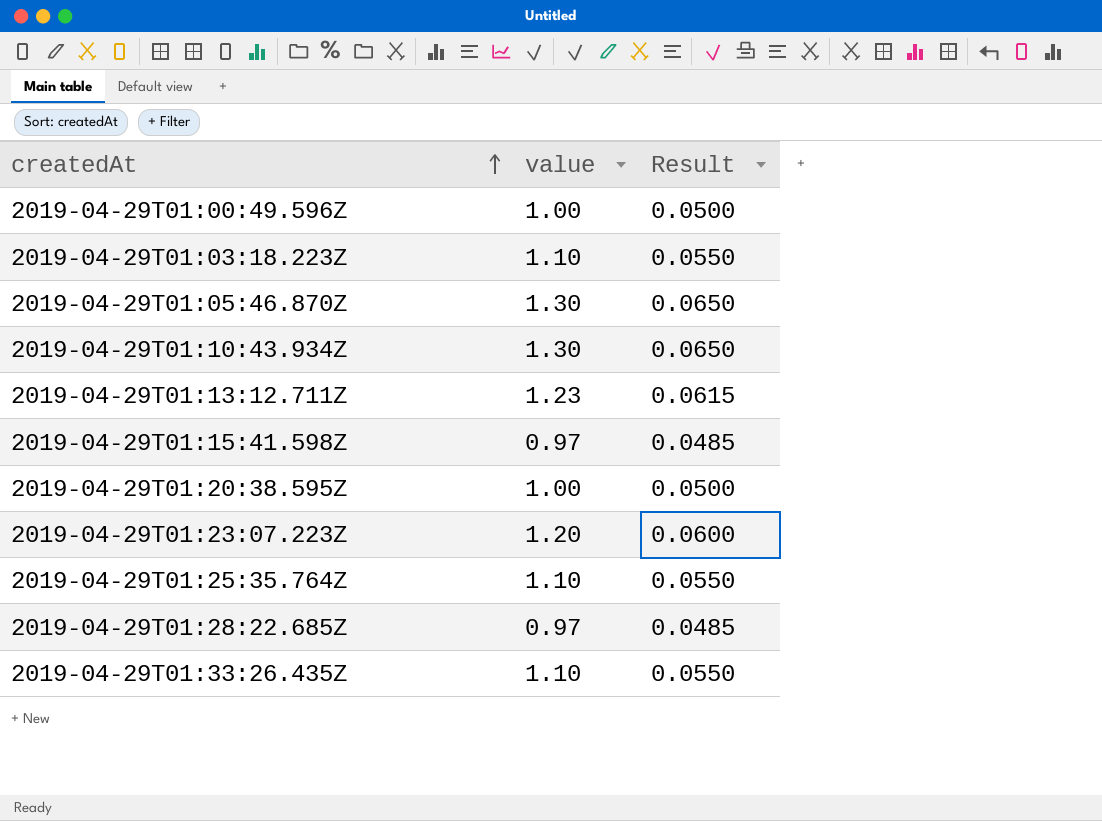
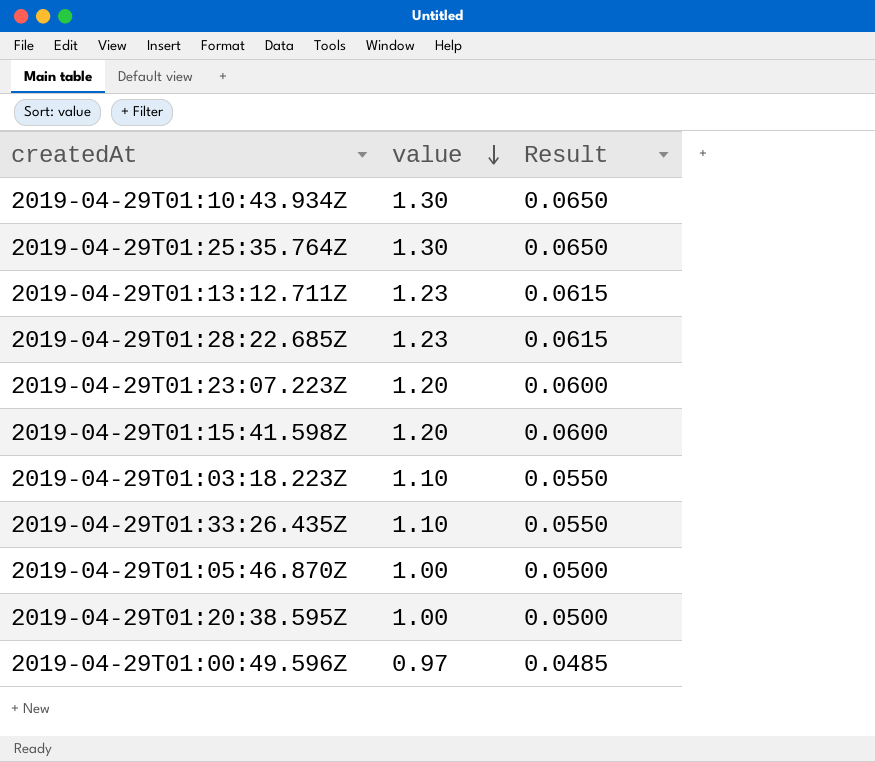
row order: createdAt ascending -> value descending
2019-04-29T01:25:35.764Z | value: 1.10 -> 1.30
2019-04-29T01:25:35.764Z | Result: 0.0550 -> 0.0650
2019-04-29T01:28:22.685Z | value: 0.97 -> 1.23
2019-04-29T01:28:22.685Z | Result: 0.0485 -> 0.0615
2019-04-29T01:15:41.598Z | value: 0.97 -> 1.20
2019-04-29T01:15:41.598Z | Result: 0.0485 -> 0.0600
2019-04-29T01:05:46.870Z | value: 1.30 -> 1.00
2019-04-29T01:05:46.870Z | Result: 0.0650 -> 0.0500
2019-04-29T01:00:49.596Z | value: 1.00 -> 0.97
2019-04-29T01:00:49.596Z | Result: 0.0500 -> 0.0485

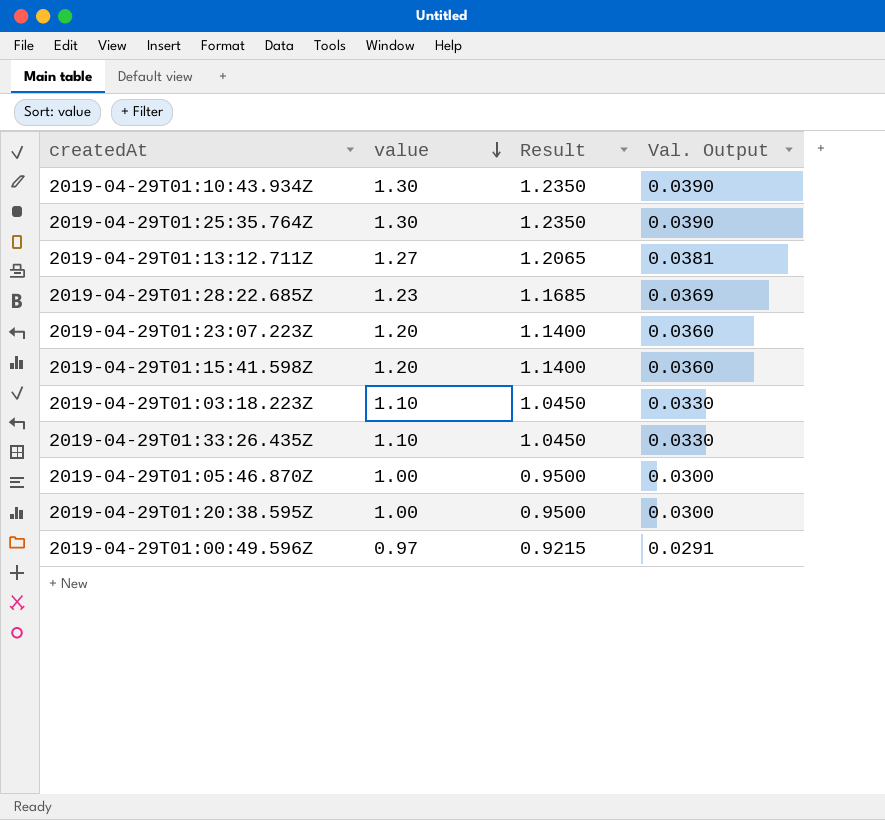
column Result | formula: [value] * 0.05 -> [value] * 0.95
column Val. Output | formula: none -> [value] * 0.03
2019-04-29T01:13:12.711Z | value: 1.23 -> 1.27

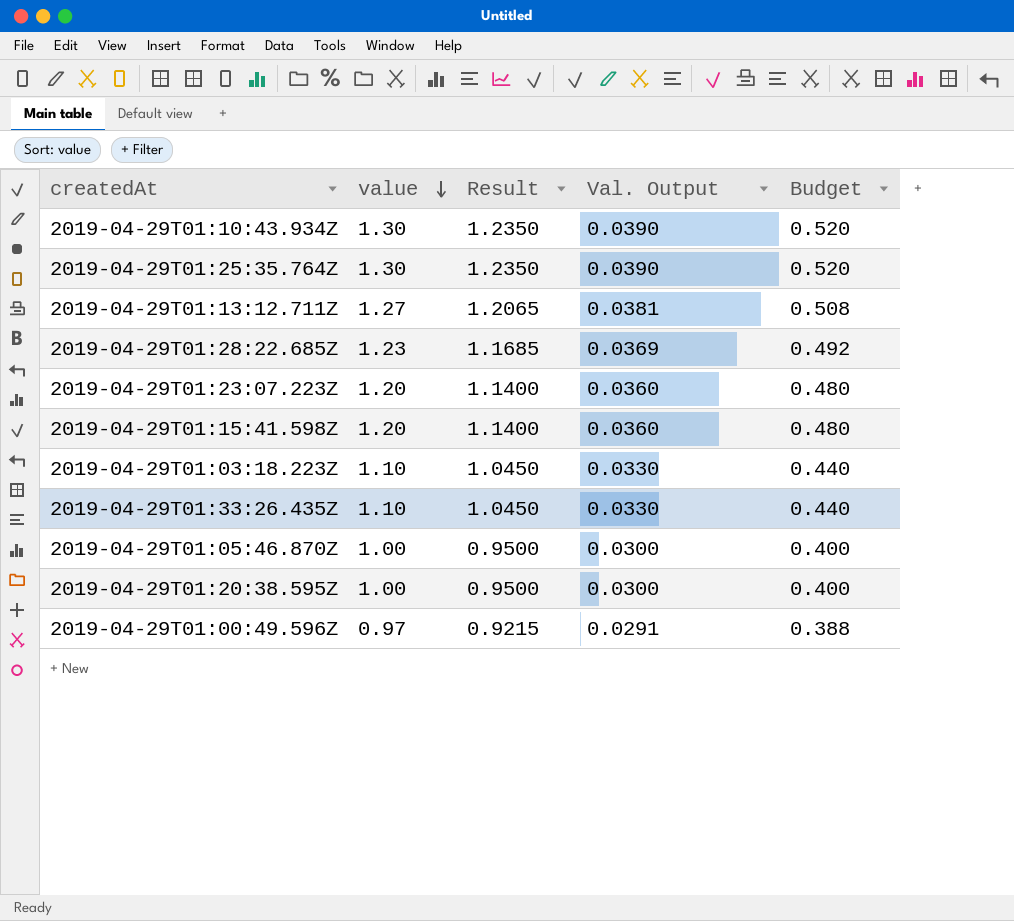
column Budget | formula: none -> [value] * 0.4

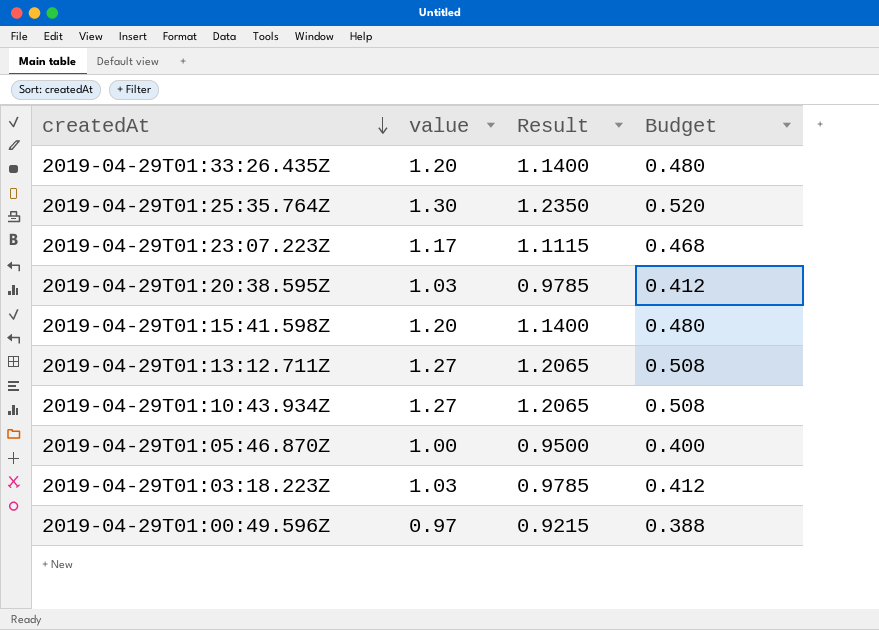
row order: value descending -> createdAt descending
column Val. Output | formula: [value] * 0.03 -> none
row 2019-04-29T01:28:22.685Z: 1.23 | 1.1685 | 0.0369 | 0.492 -> none
2019-04-29T01:33:26.435Z | value: 1.10 -> 1.20
2019-04-29T01:33:26.435Z | Result: 1.0450 -> 1.1400
2019-04-29T01:33:26.435Z | Budget: 0.440 -> 0.480
2019-04-29T01:23:07.223Z | value: 1.20 -> 1.17
2019-04-29T01:23:07.223Z | Result: 1.1400 -> 1.1115
2019-04-29T01:23:07.223Z | Budget: 0.480 -> 0.468
2019-04-29T01:20:38.595Z | value: 1.00 -> 1.03
2019-04-29T01:20:38.595Z | Result: 0.9500 -> 0.9785
2019-04-29T01:20:38.595Z | Budget: 0.400 -> 0.412
2019-04-29T01:10:43.934Z | value: 1.30 -> 1.27
2019-04-29T01:10:43.934Z | Result: 1.2350 -> 1.2065
2019-04-29T01:10:43.934Z | Budget: 0.520 -> 0.508
2019-04-29T01:03:18.223Z | value: 1.10 -> 1.03
2019-04-29T01:03:18.223Z | Result: 1.0450 -> 0.9785
2019-04-29T01:03:18.223Z | Budget: 0.440 -> 0.412

